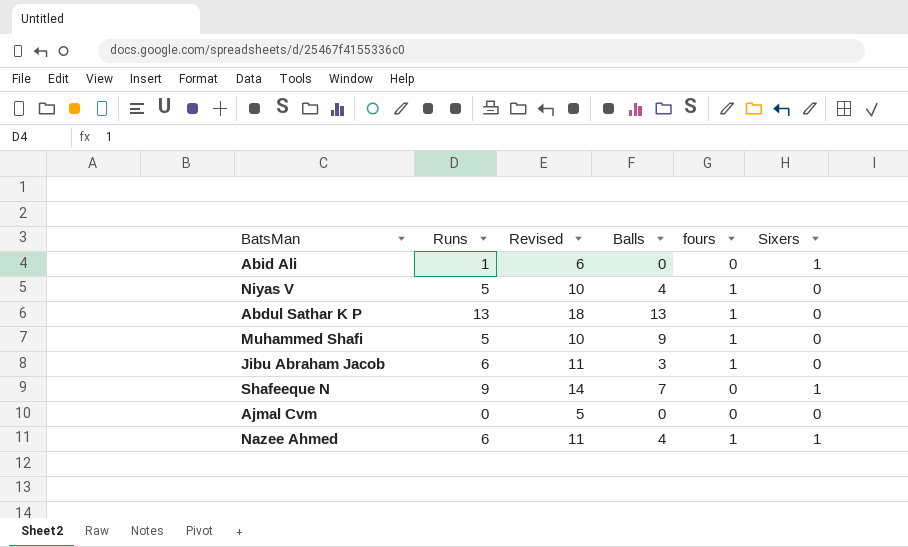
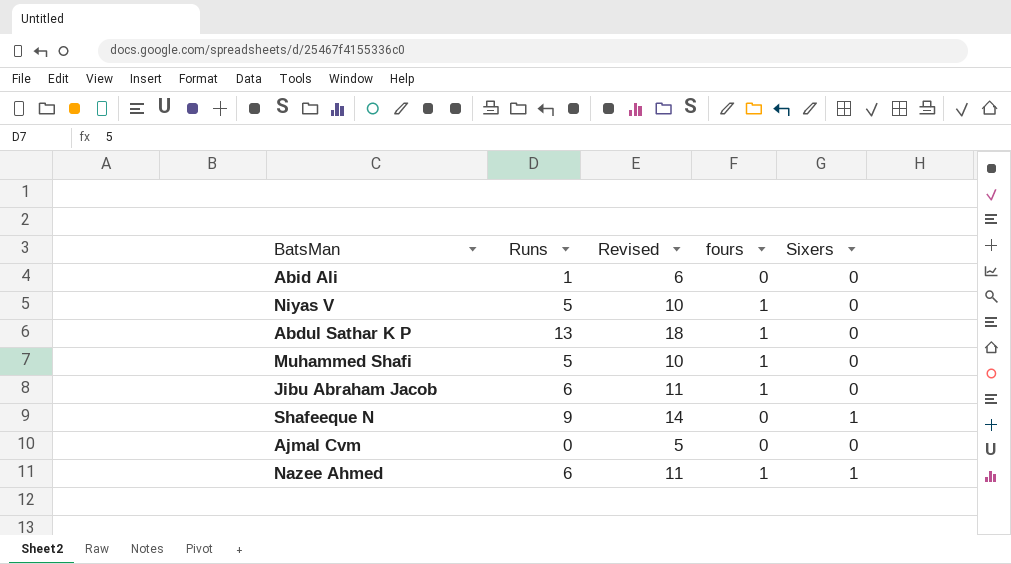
column Balls | position: 4 -> none
Abid Ali | Sixers: 1 -> 0

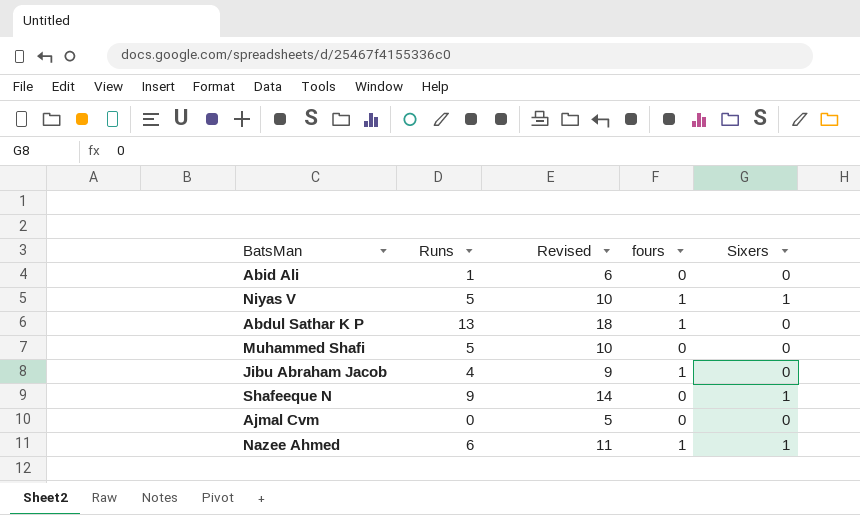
Niyas V | Sixers: 0 -> 1
Muhammed Shafi | fours: 1 -> 0
Jibu Abraham Jacob | Runs: 6 -> 4
Jibu Abraham Jacob | Revised: 11 -> 9

